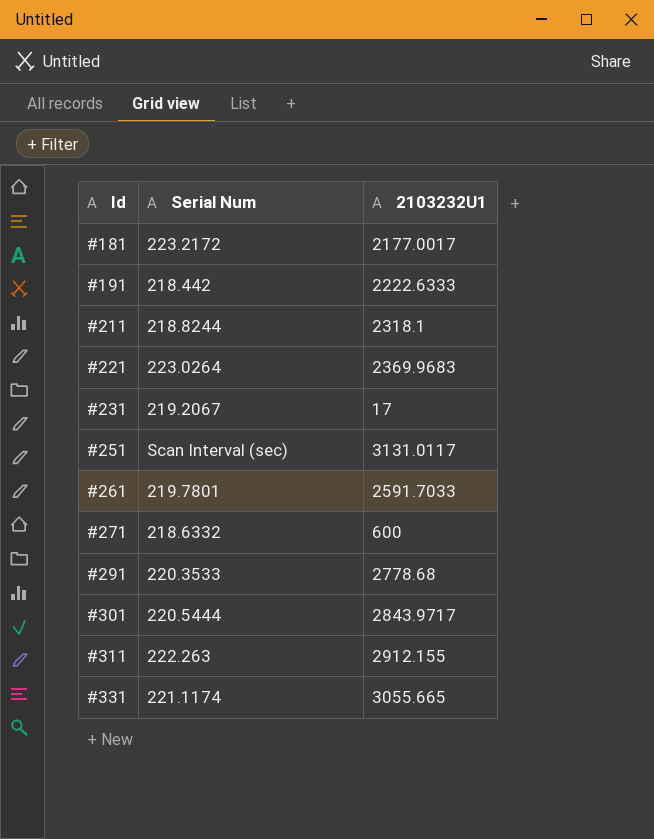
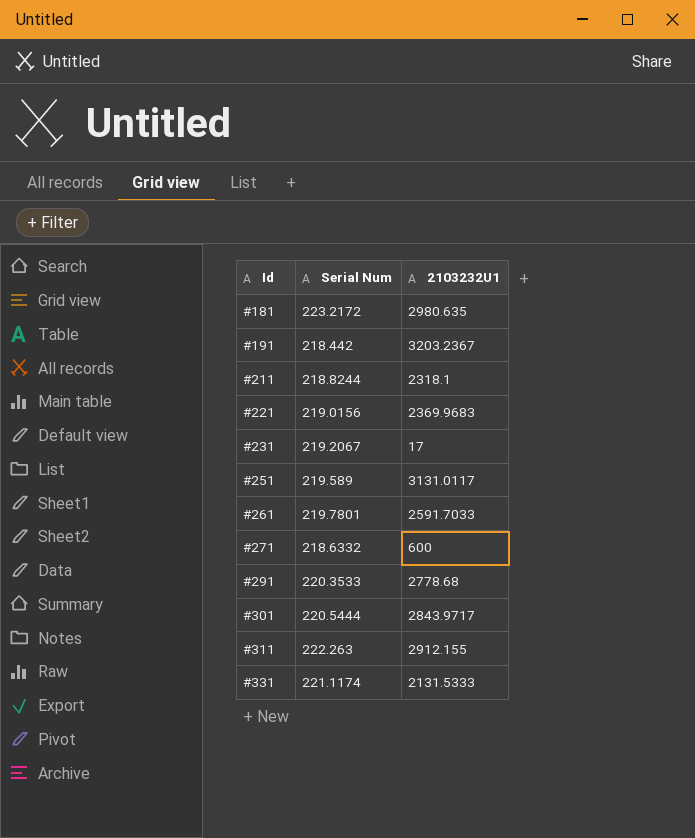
#181 | 2103232U1: 2177.0017 -> 2980.635
#191 | 2103232U1: 2222.6333 -> 3203.2367
#221 | Serial Num: 223.0264 -> 219.0156
#251 | Serial Num: Scan Interval (sec) -> 219.589
#331 | 2103232U1: 3055.665 -> 2131.5333

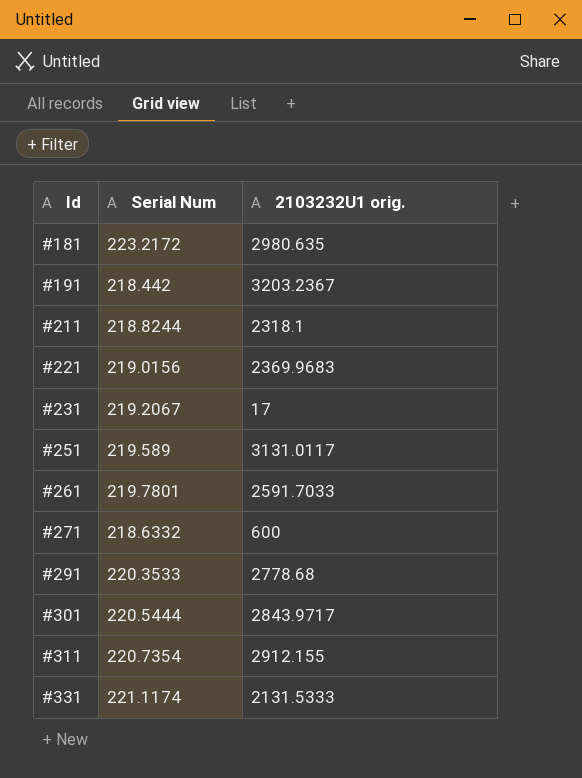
column name: 2103232U1 -> 2103232U1 orig.
#311 | Serial Num: 222.263 -> 220.7354

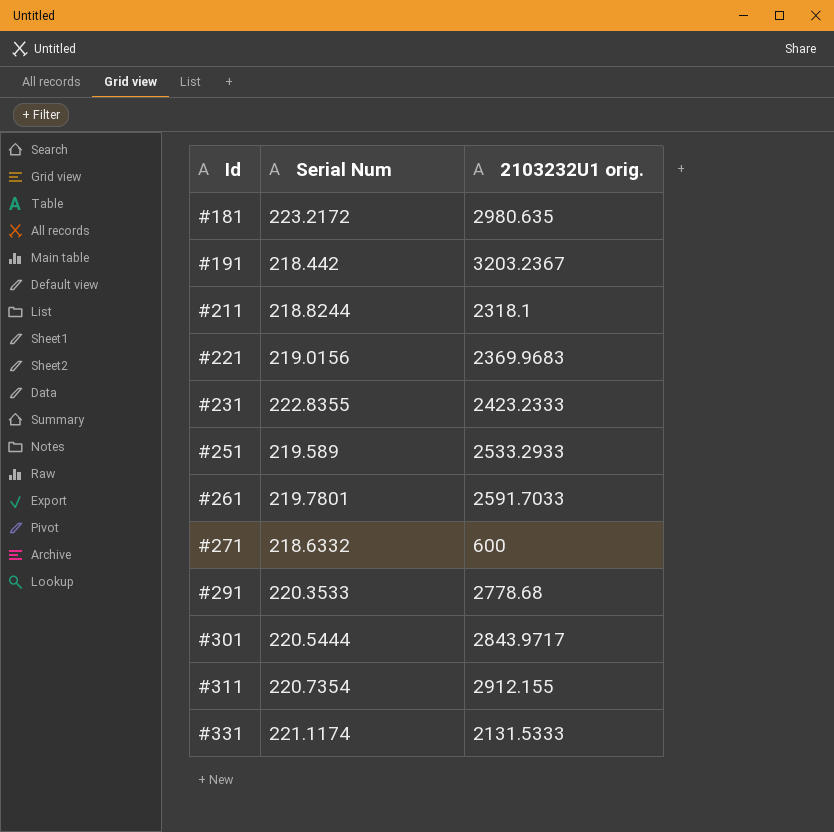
#231 | Serial Num: 219.2067 -> 222.8355
#231 | 2103232U1 orig.: 17 -> 2423.2333
#251 | 2103232U1 orig.: 3131.0117 -> 2533.2933

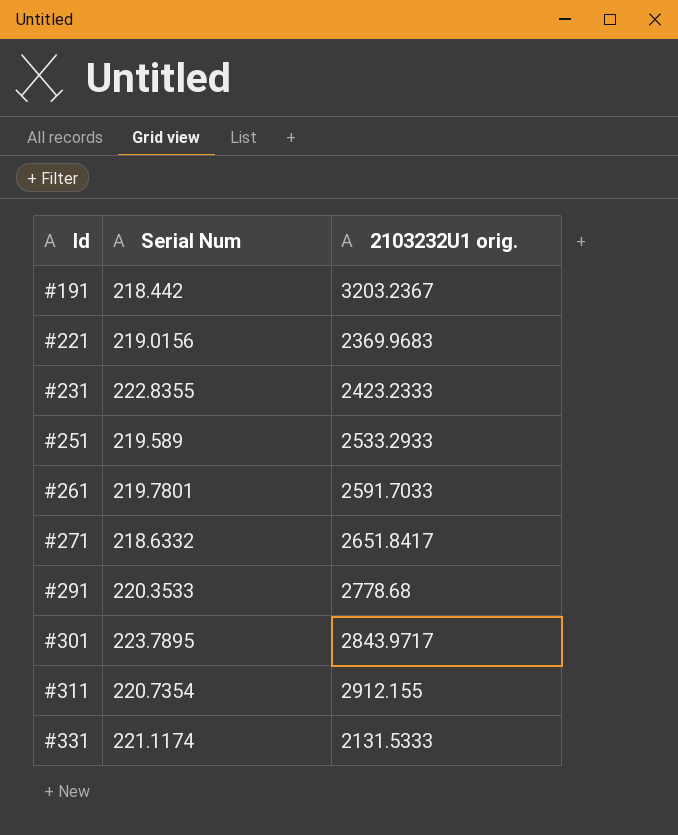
row #181: 223.2172 | 2980.635 -> none
row #211: 218.8244 | 2318.1 -> none
#271 | 2103232U1 orig.: 600 -> 2651.8417
#301 | Serial Num: 220.5444 -> 223.7895

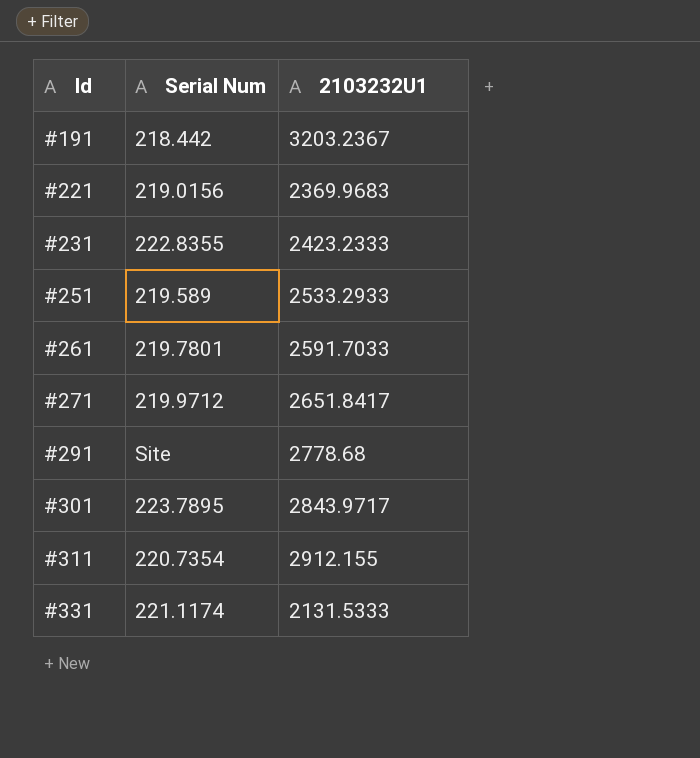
column name: 2103232U1 orig. -> 2103232U1
#271 | Serial Num: 218.6332 -> 219.9712
#291 | Serial Num: 220.3533 -> Site

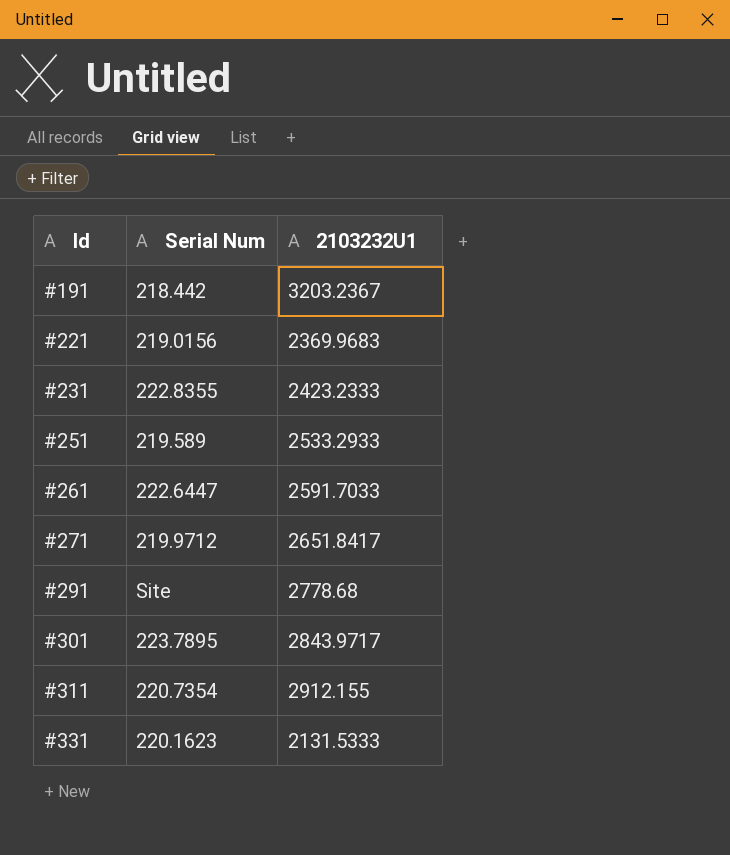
#261 | Serial Num: 219.7801 -> 222.6447
#331 | Serial Num: 221.1174 -> 220.1623

